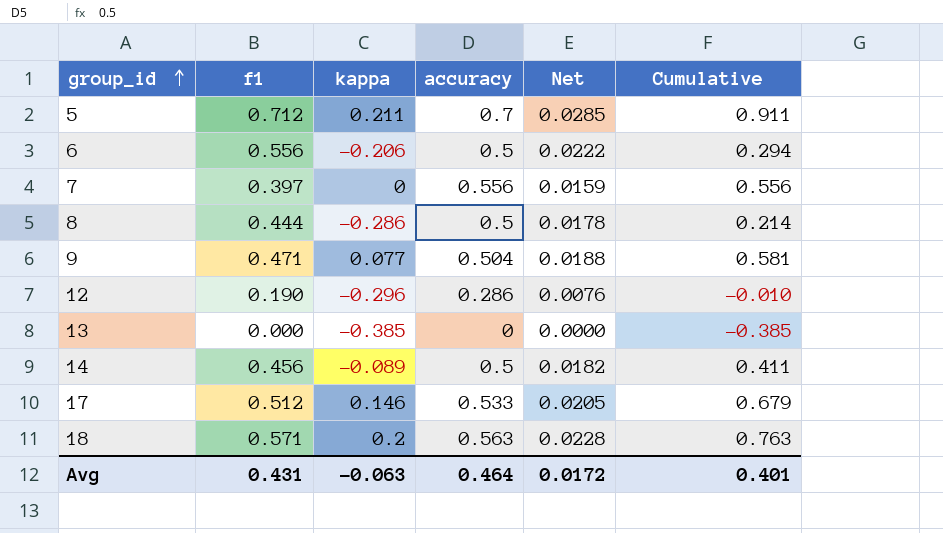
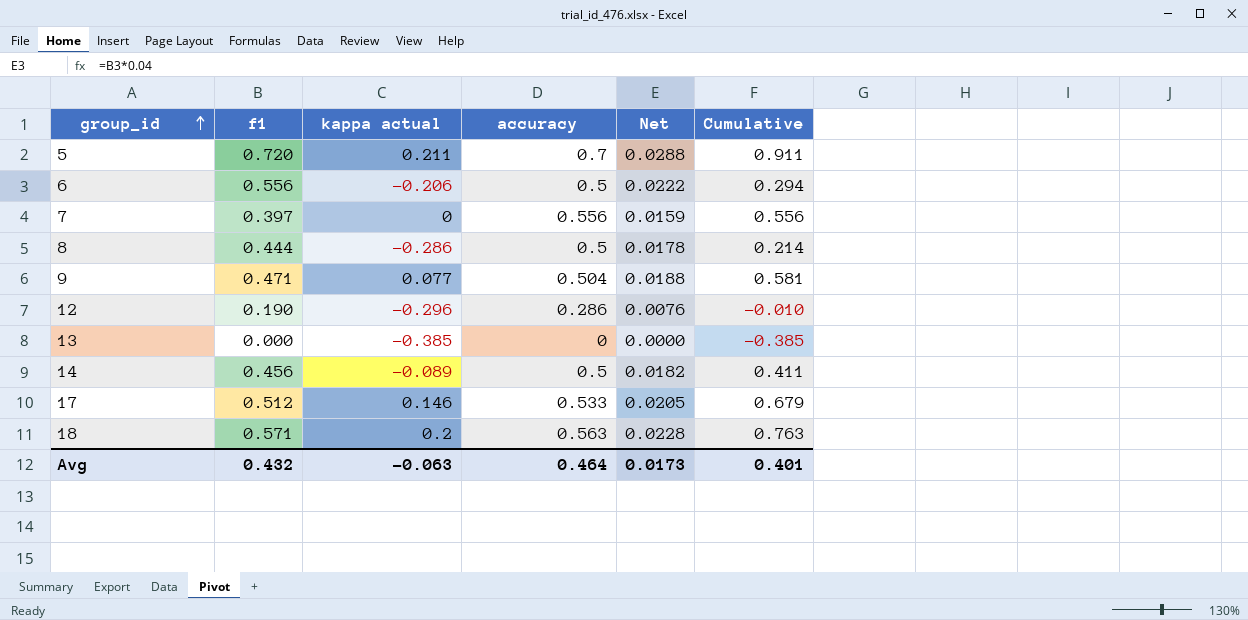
column name: kappa -> kappa actual
5 | f1: 0.712 -> 0.720
5 | Net: 0.0285 -> 0.0288
Avg | f1: 0.431 -> 0.432
Avg | Net: 0.0172 -> 0.0173

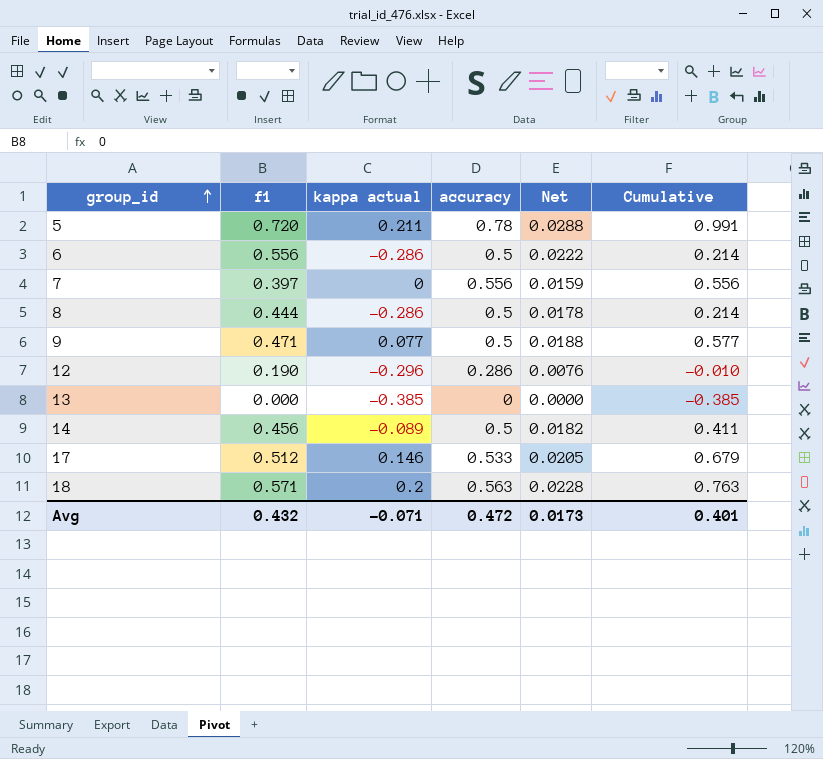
5 | accuracy: 0.7 -> 0.78
5 | Cumulative: 0.911 -> 0.991
6 | kappa actual: -0.206 -> -0.286
6 | Cumulative: 0.294 -> 0.214
9 | accuracy: 0.504 -> 0.5
9 | Cumulative: 0.581 -> 0.577
Avg | kappa actual: -0.063 -> -0.071
Avg | accuracy: 0.464 -> 0.472

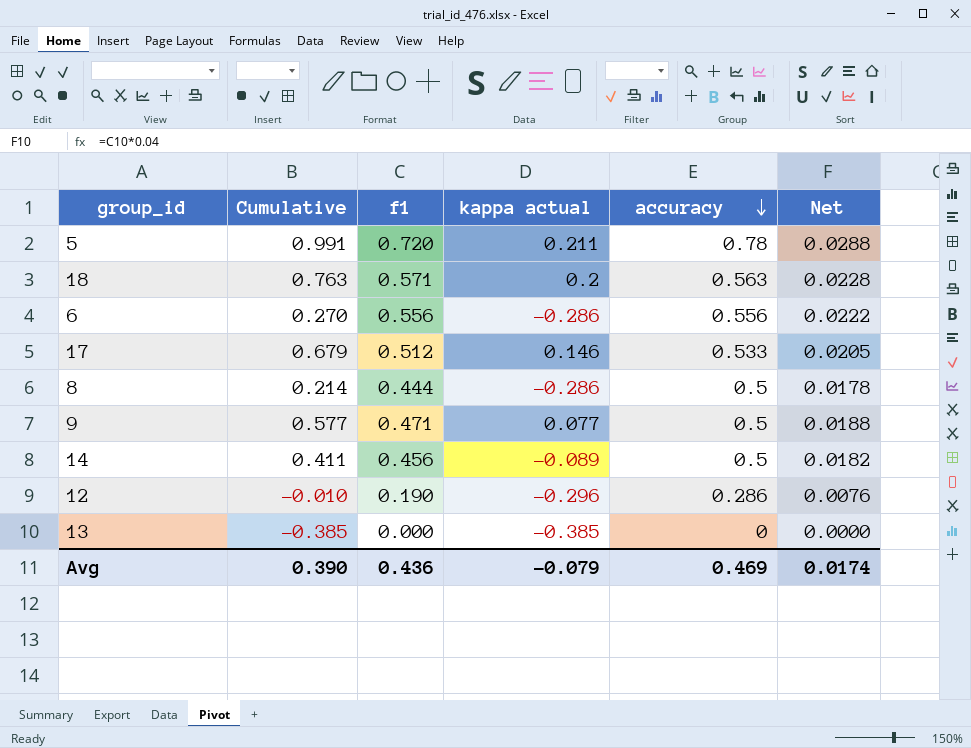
row order: group_id ascending -> accuracy descending
column Cumulative | position: 6 -> 2
row 7: 0.397 | 0 | 0.556 | 0.0159 | 0.556 -> none
6 | Cumulative: 0.214 -> 0.270
6 | accuracy: 0.5 -> 0.556
Avg | Cumulative: 0.401 -> 0.390
Avg | f1: 0.432 -> 0.436
Avg | kappa actual: -0.071 -> -0.079
Avg | accuracy: 0.472 -> 0.469
Avg | Net: 0.0173 -> 0.0174

